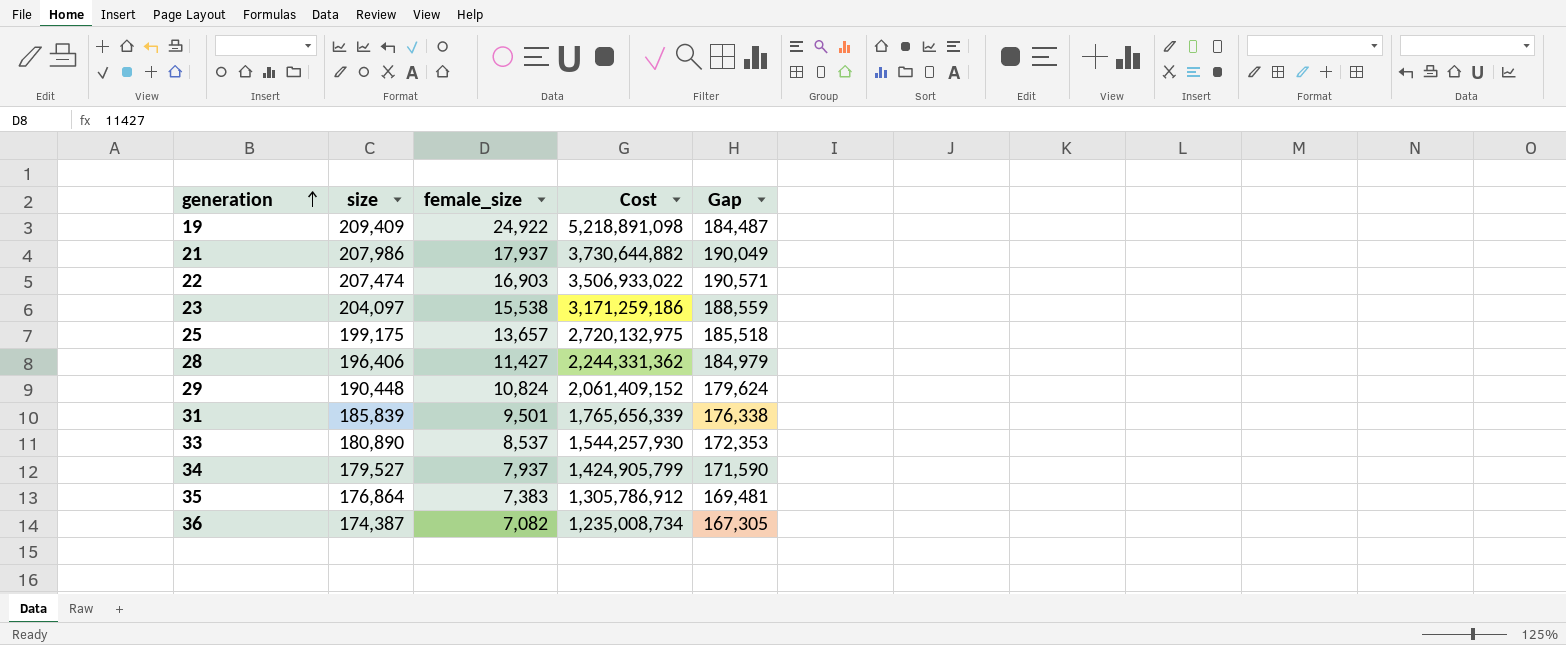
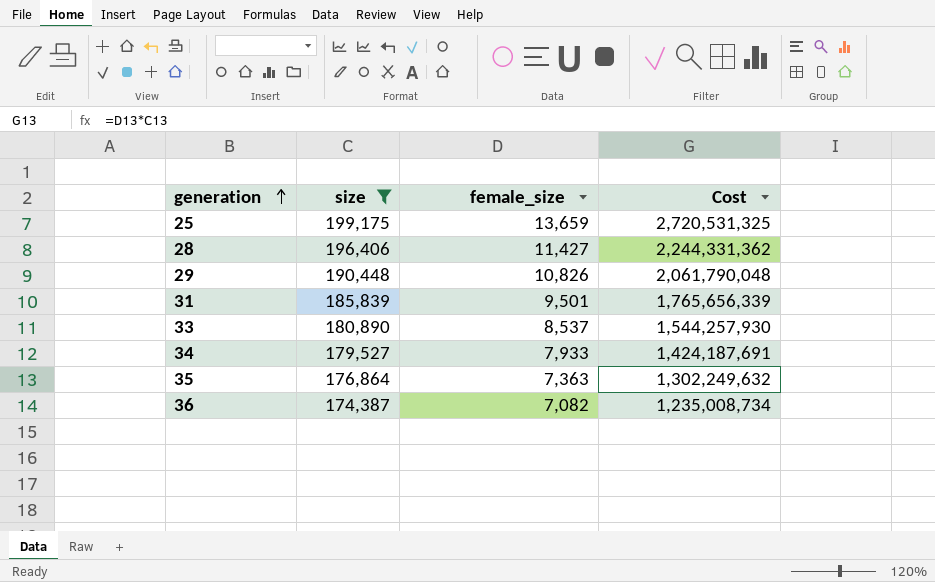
filter: none -> size <= 199,175
column Gap | formula: [size] - [female_size] -> none
25 | female_size: 13,657 -> 13,659
25 | Cost: 2,720,132,975 -> 2,720,531,325
29 | female_size: 10,824 -> 10,826
29 | Cost: 2,061,409,152 -> 2,061,790,048
34 | female_size: 7,937 -> 7,933
34 | Cost: 1,424,905,799 -> 1,424,187,691
35 | female_size: 7,383 -> 7,363
35 | Cost: 1,305,786,912 -> 1,302,249,632

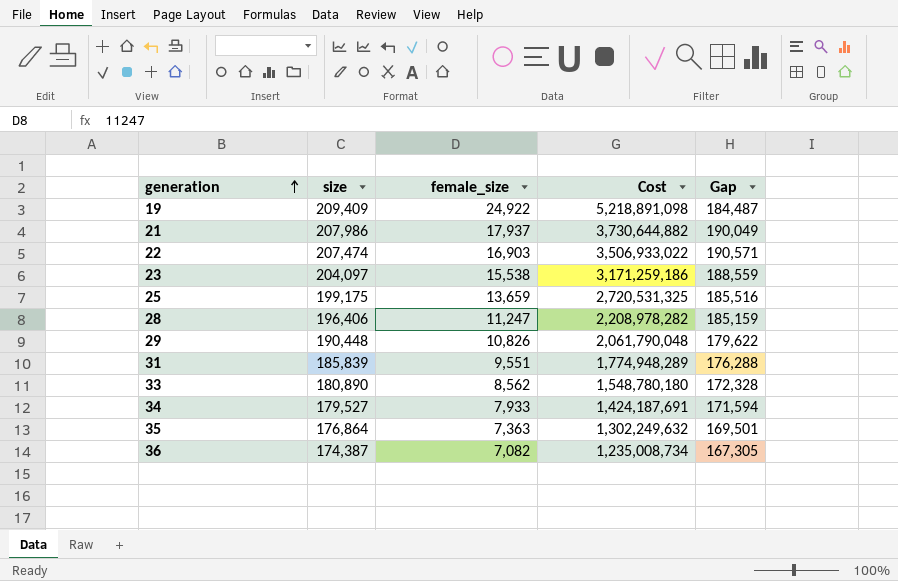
filter: size <= 199,175 -> none
column Gap | formula: none -> [size] - [female_size]
28 | female_size: 11,427 -> 11,247
28 | Cost: 2,244,331,362 -> 2,208,978,282
31 | female_size: 9,501 -> 9,551
31 | Cost: 1,765,656,339 -> 1,774,948,289
33 | female_size: 8,537 -> 8,562
33 | Cost: 1,544,257,930 -> 1,548,780,180

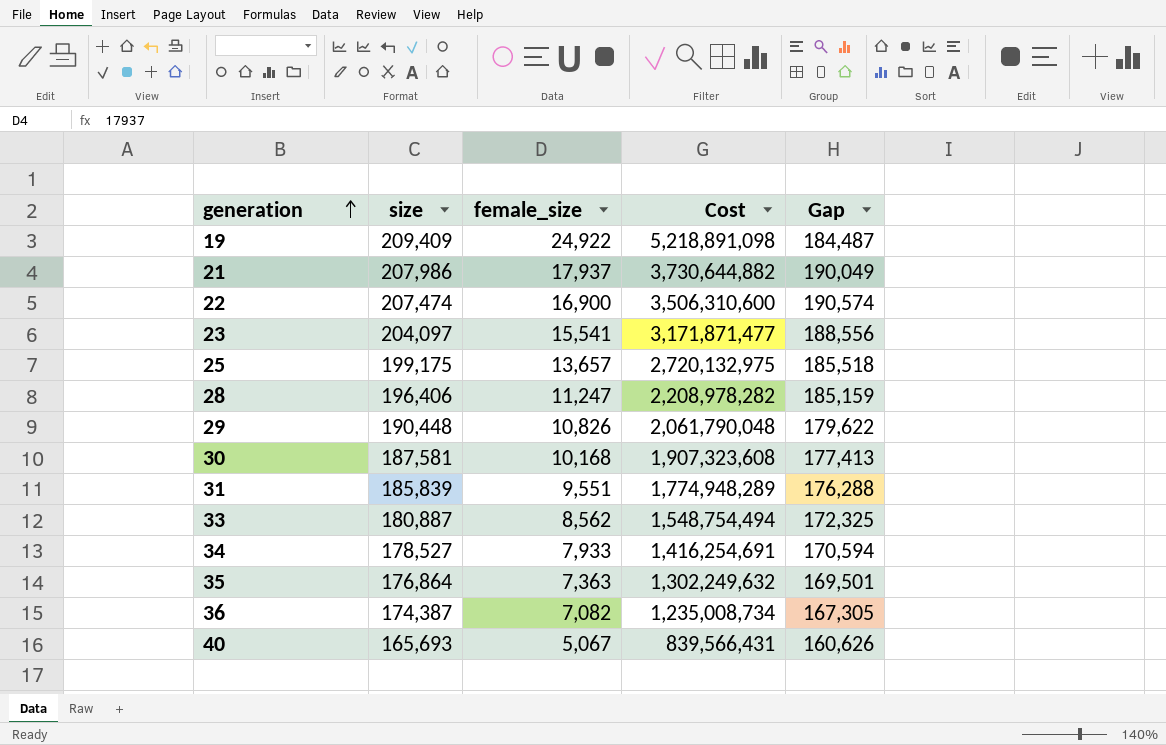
22 | female_size: 16,903 -> 16,900
22 | Cost: 3,506,933,022 -> 3,506,310,600
22 | Gap: 190,571 -> 190,574
23 | female_size: 15,538 -> 15,541
23 | Cost: 3,171,259,186 -> 3,171,871,477
23 | Gap: 188,559 -> 188,556
25 | female_size: 13,659 -> 13,657
25 | Cost: 2,720,531,325 -> 2,720,132,975
25 | Gap: 185,516 -> 185,518
row 30: none -> 187,581 | 10,168 | 1,907,323,608 | 177,413
33 | size: 180,890 -> 180,887
33 | Cost: 1,548,780,180 -> 1,548,754,494
33 | Gap: 172,328 -> 172,325
34 | size: 179,527 -> 178,527
34 | Cost: 1,424,187,691 -> 1,416,254,691
34 | Gap: 171,594 -> 170,594
row 40: none -> 165,693 | 5,067 | 839,566,431 | 160,626

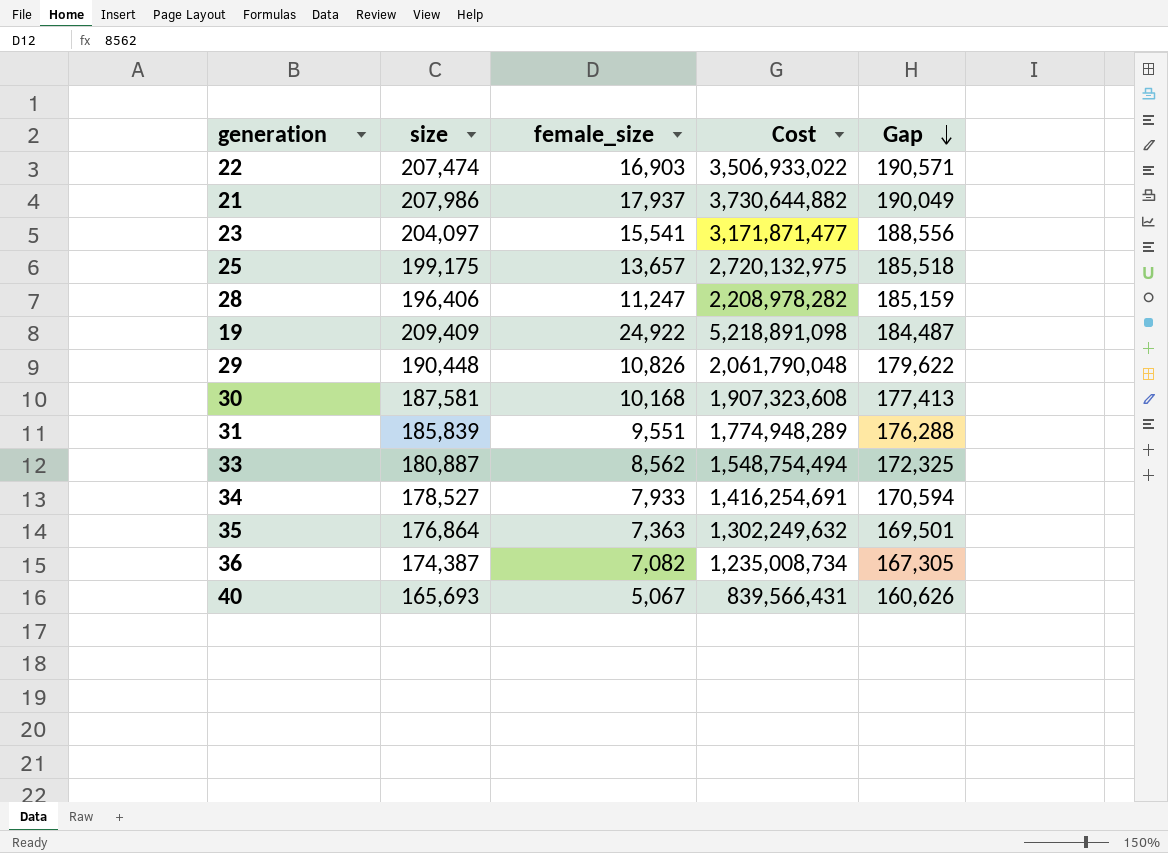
row order: generation ascending -> Gap descending
22 | female_size: 16,900 -> 16,903
22 | Cost: 3,506,310,600 -> 3,506,933,022
22 | Gap: 190,574 -> 190,571

